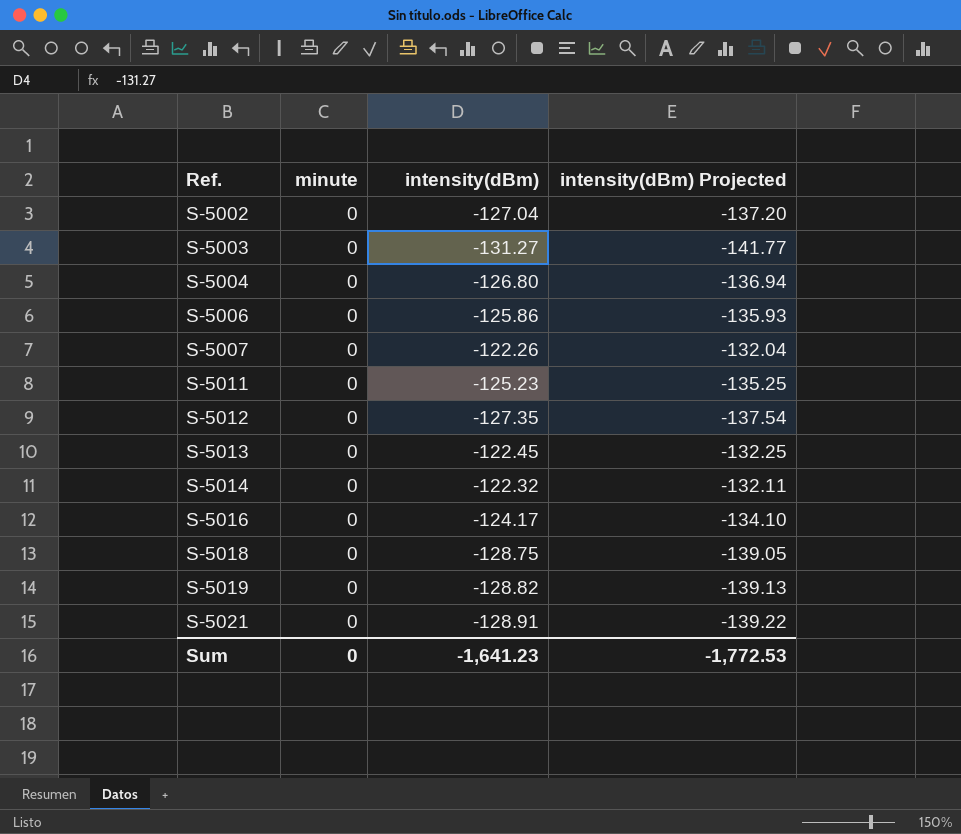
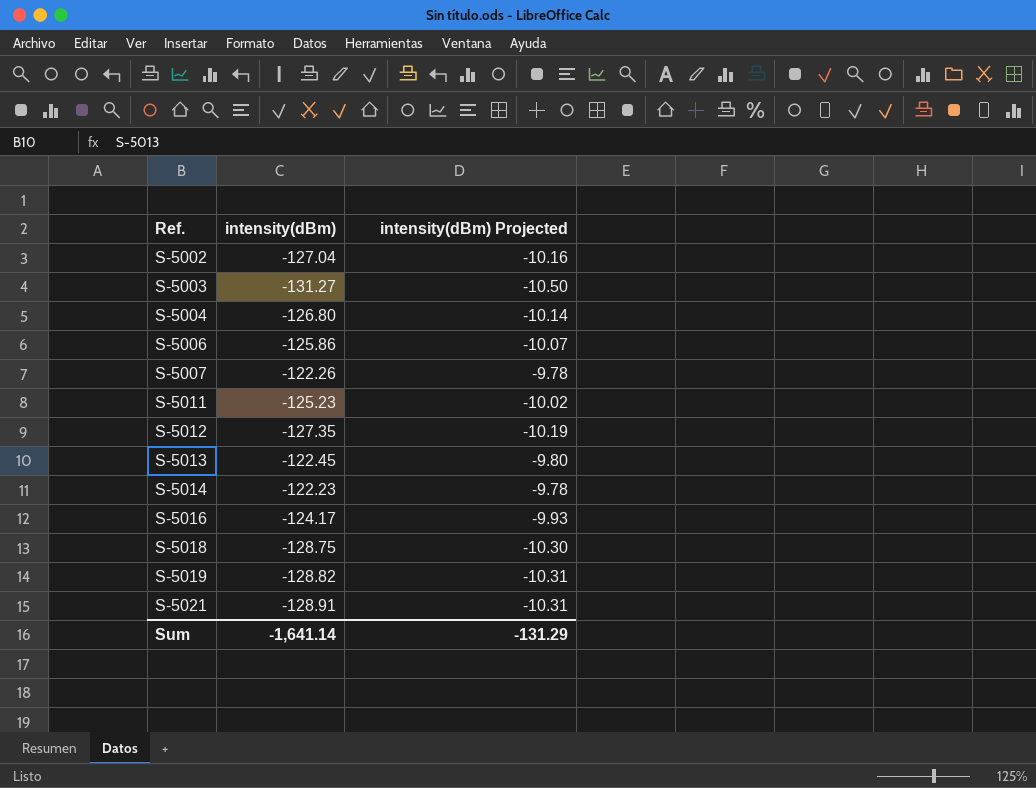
column minute | position: 2 -> none
column intensity(dBm) Projected | formula: [intensity(dBm)] * 1.08 -> [intensity(dBm)] * 0.08
S-5014 | intensity(dBm): -122.32 -> -122.23
Sum | intensity(dBm): -1,641.23 -> -1,641.14
Sum | intensity(dBm) Projected: -1,772.53 -> -131.29

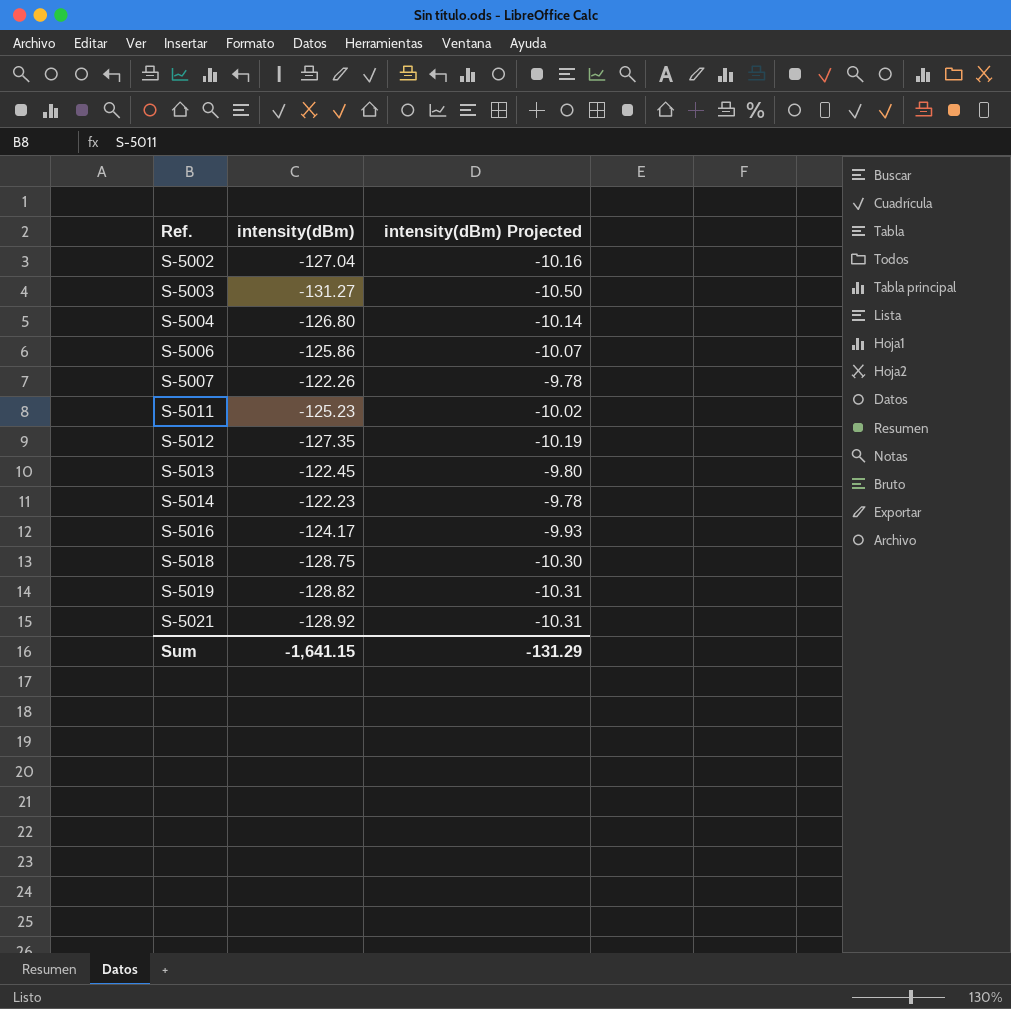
S-5021 | intensity(dBm): -128.91 -> -128.92
Sum | intensity(dBm): -1,641.14 -> -1,641.15

